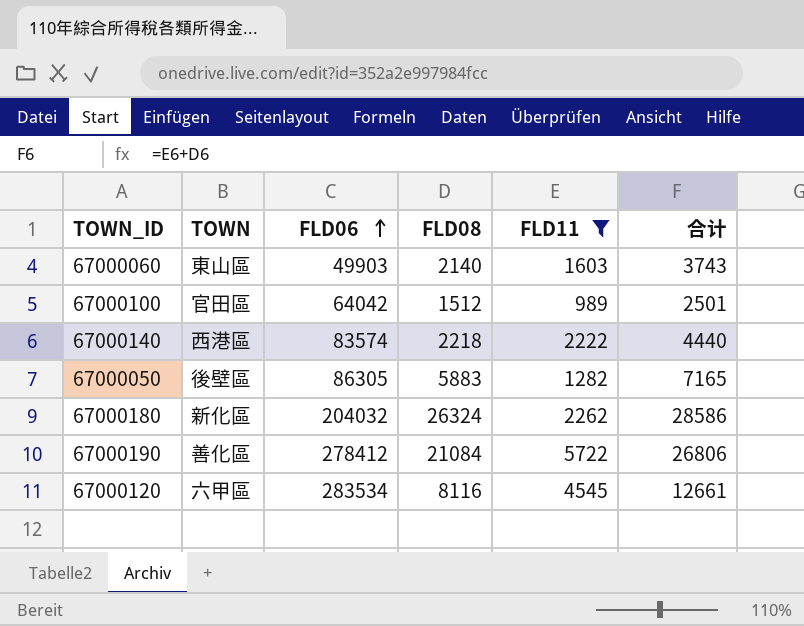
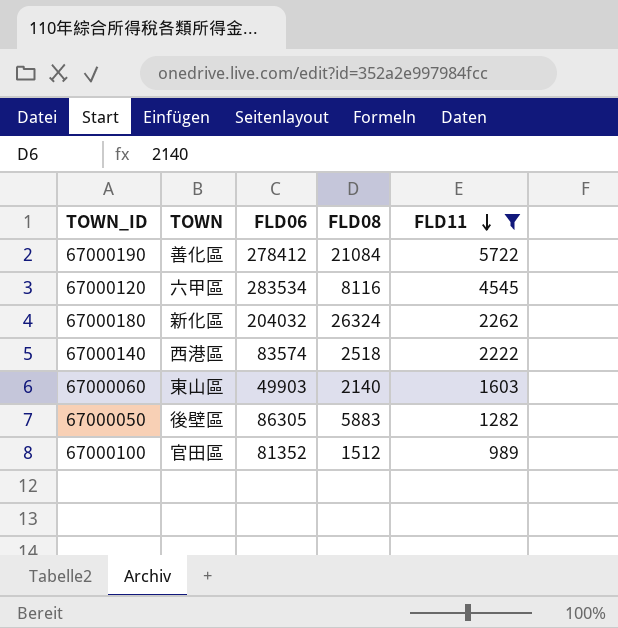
row order: FLD06 ascending -> FLD11 descending
column 合计 | formula: [FLD08] + [FLD11] -> none
67000140 | FLD08: 2218 -> 2518
67000100 | FLD06: 64042 -> 81352

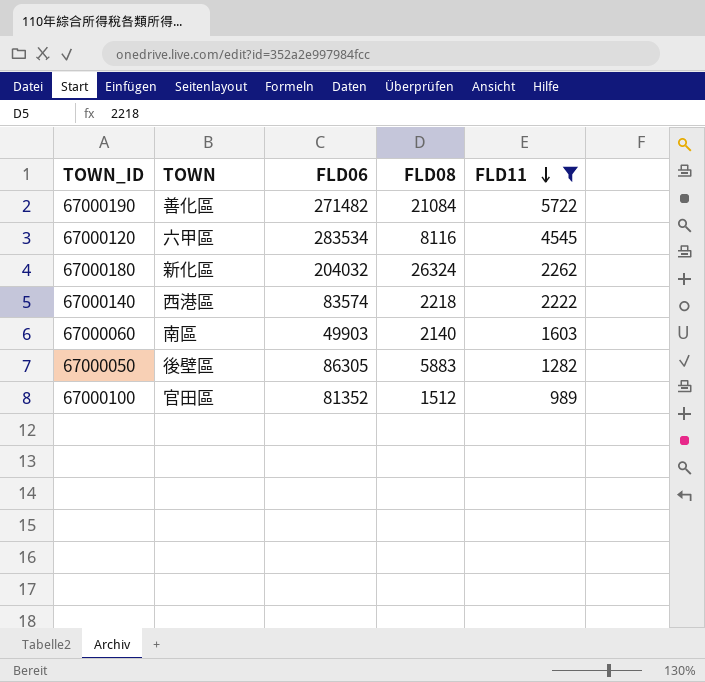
67000190 | FLD06: 278412 -> 271482
67000140 | FLD08: 2518 -> 2218
67000060 | TOWN: 東山區 -> 南區

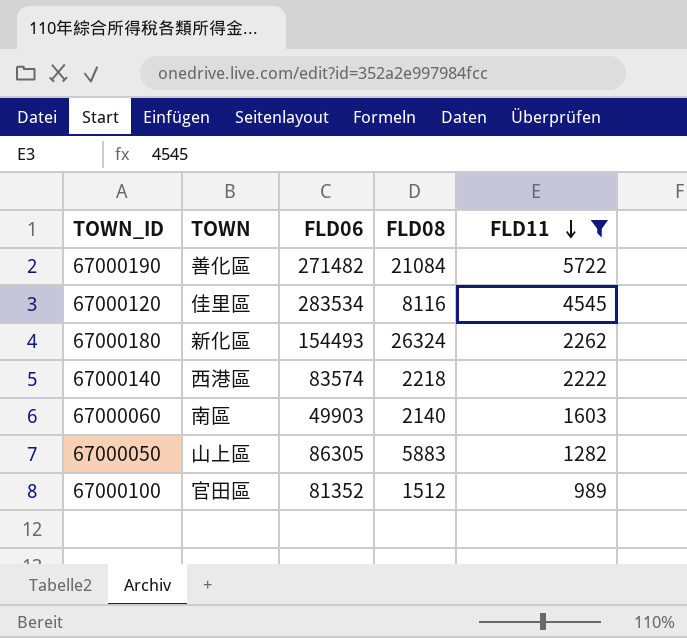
67000120 | TOWN: 六甲區 -> 佳里區
67000180 | FLD06: 204032 -> 154493
67000050 | TOWN: 後壁區 -> 山上區

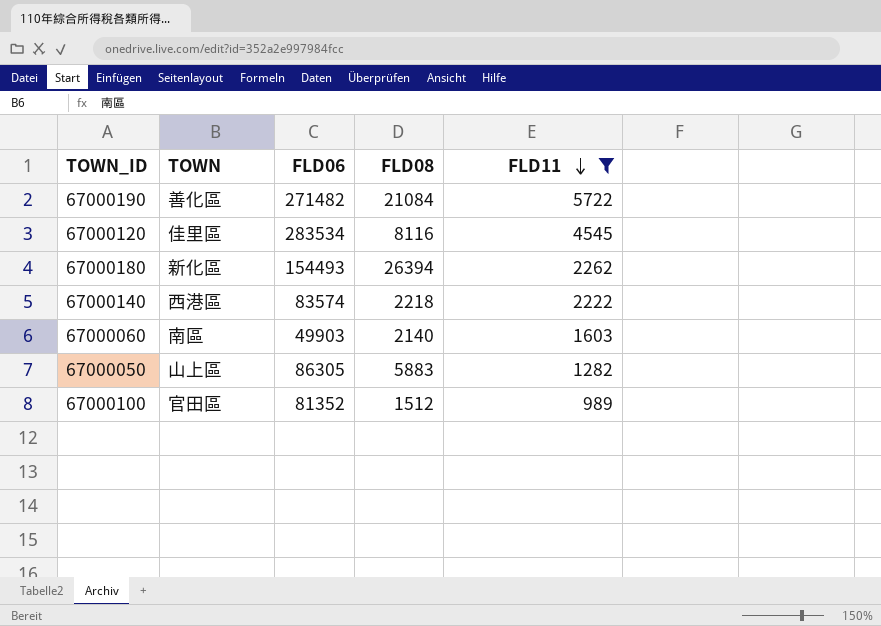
67000180 | FLD08: 26324 -> 26394

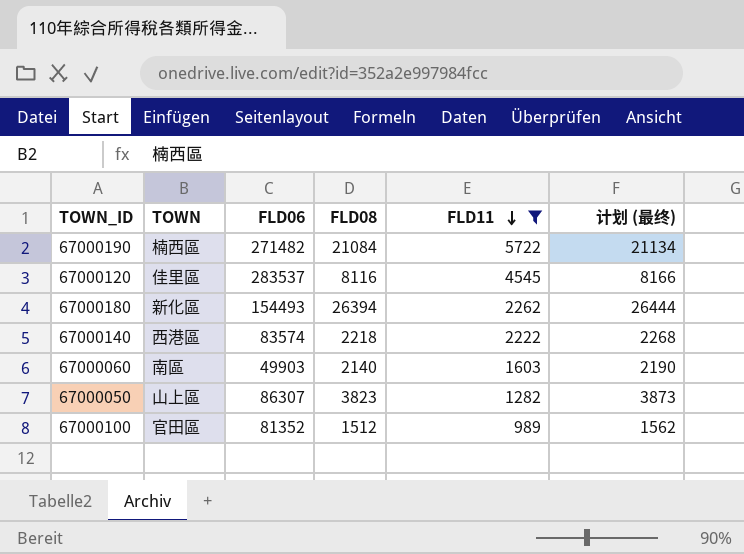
column 计划 (最终) | formula: none -> [FLD08] + 50
67000190 | TOWN: 善化區 -> 楠西區
67000120 | FLD06: 283534 -> 283537
67000050 | FLD06: 86305 -> 86307
67000050 | FLD08: 5883 -> 3823

